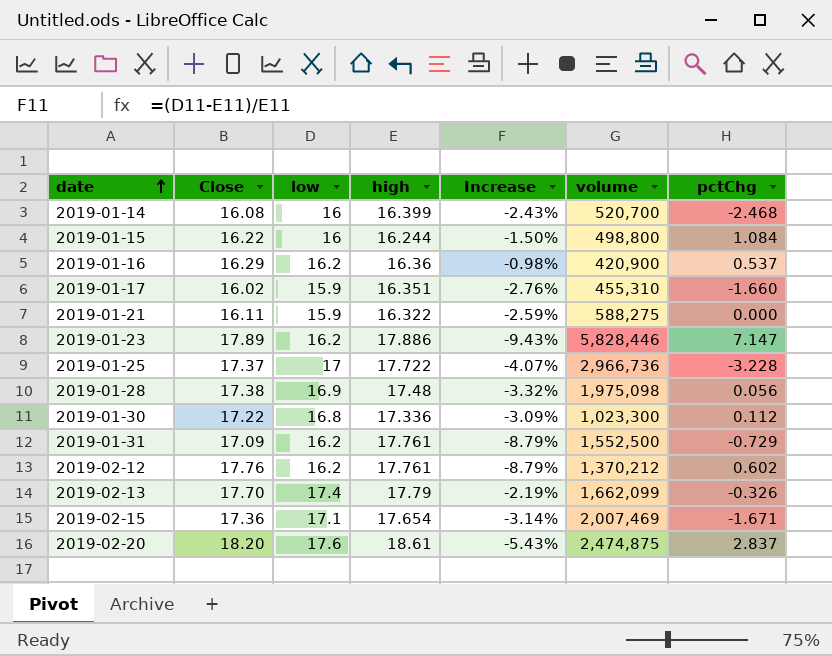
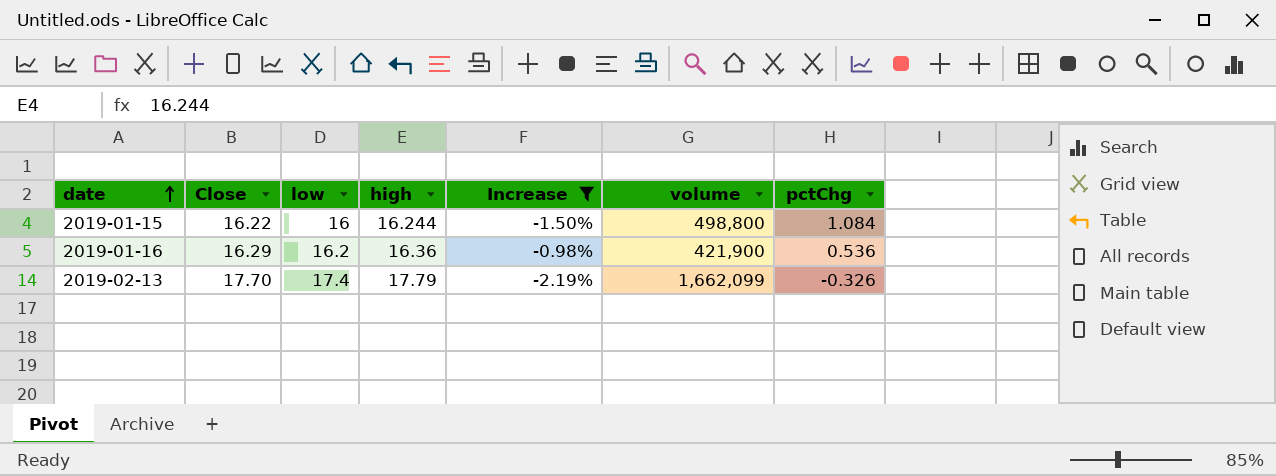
filter: none -> Increase >= -2.19%
2019-01-16 | volume: 420,900 -> 421,900
2019-01-16 | pctChg: 0.537 -> 0.536

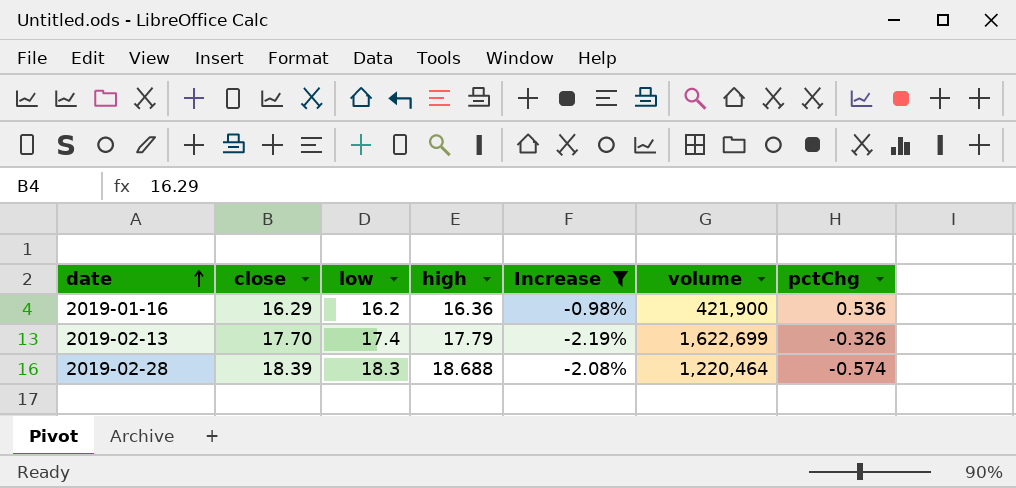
column name: Close -> close
row 2019-01-15: 16.22 | 16 | 16.244 | -1.50% | 498,800 | 1.084 -> none
2019-02-13 | volume: 1,662,099 -> 1,622,699
row 2019-02-28: none -> 18.39 | 18.3 | 18.688 | -2.08% | 1,220,464 | -0.574

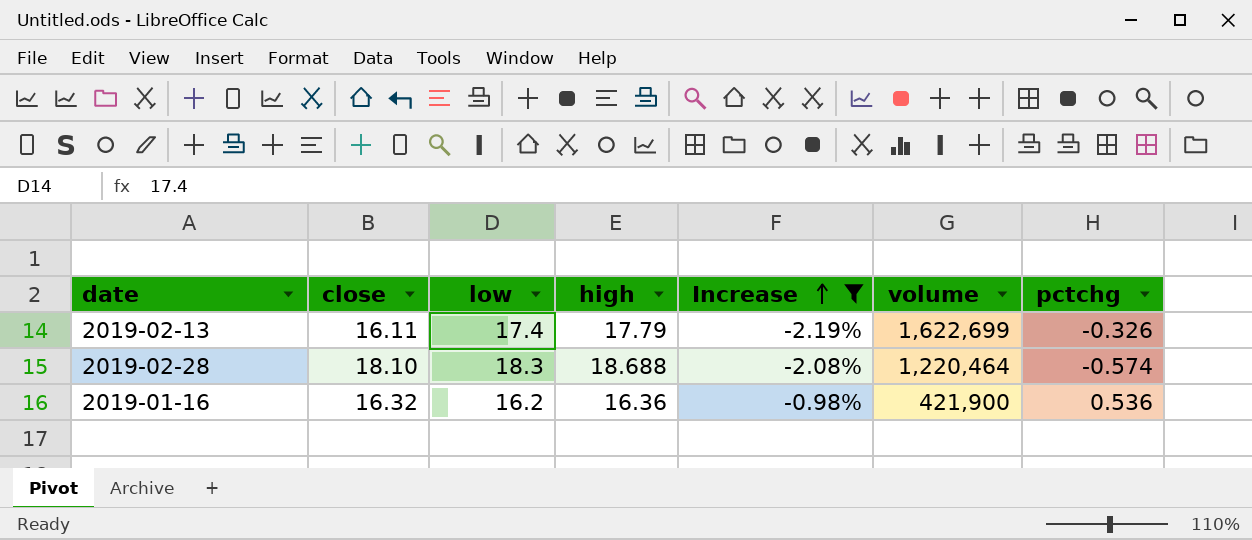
row order: date ascending -> Increase ascending
column name: pctChg -> pctchg
2019-02-13 | close: 17.70 -> 16.11
2019-02-28 | close: 18.39 -> 18.10
2019-01-16 | close: 16.29 -> 16.32

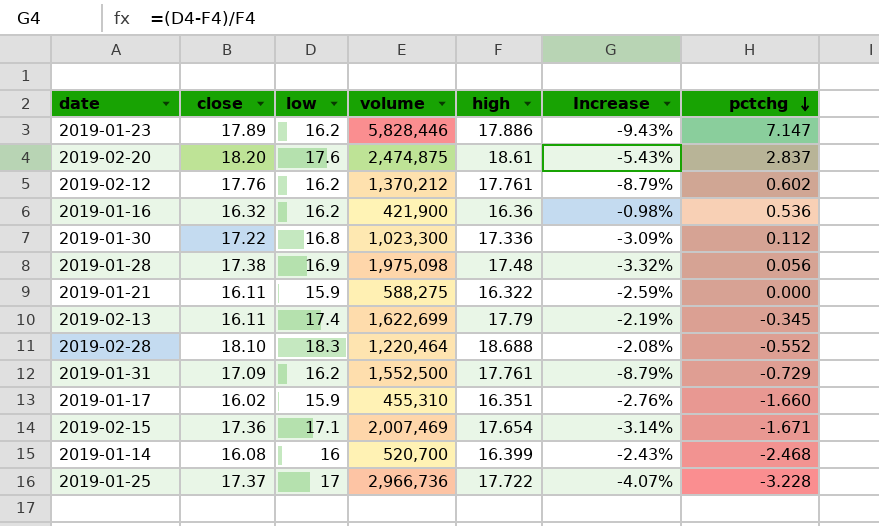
filter: Increase >= -2.19% -> none
row order: Increase ascending -> pctchg descending
column volume | position: 6 -> 4
2019-02-13 | pctchg: -0.326 -> -0.345
2019-02-28 | pctchg: -0.574 -> -0.552

